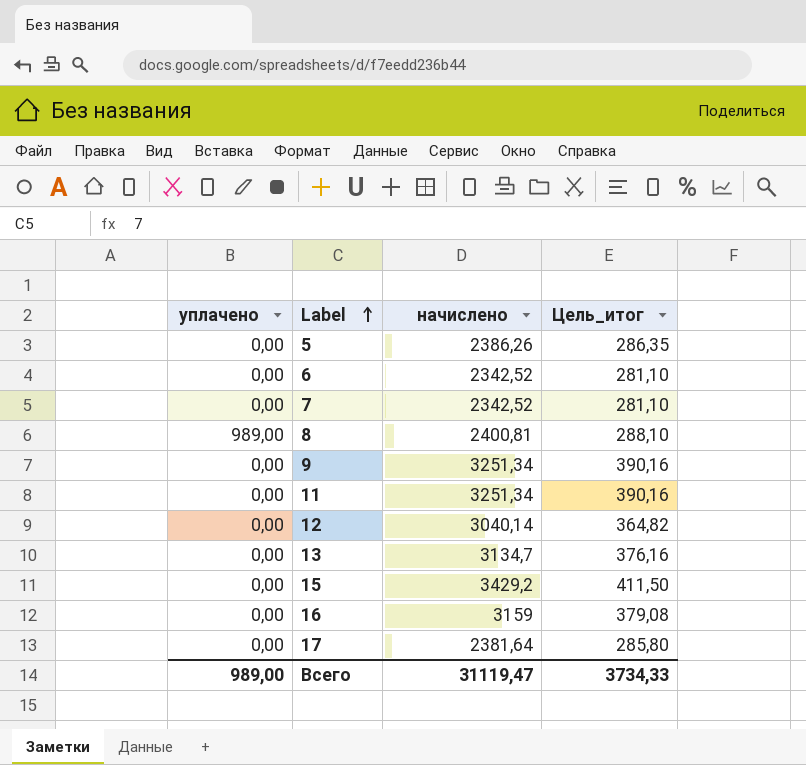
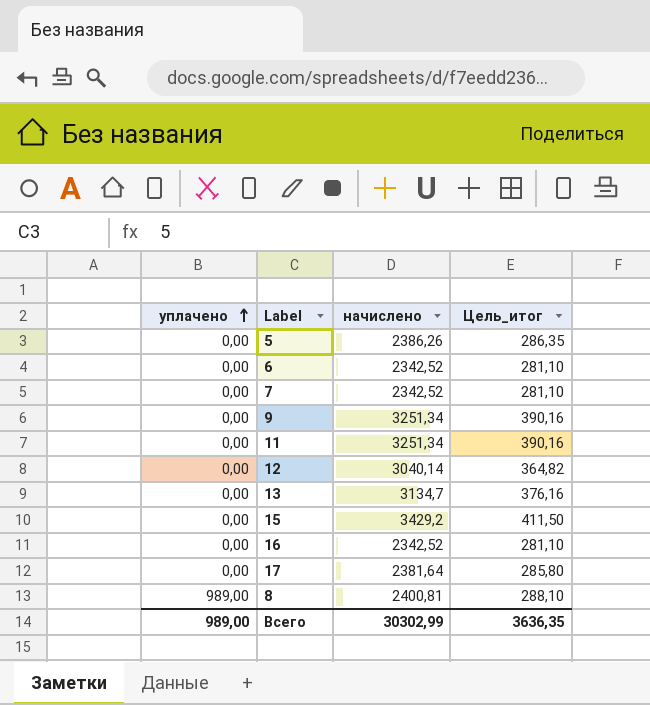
row order: Label ascending -> уплачено ascending
16 | начислено: 3159 -> 2342,52
16 | Цель_итог: 379,08 -> 281,10
Всего | начислено: 31119,47 -> 30302,99
Всего | Цель_итог: 3734,33 -> 3636,35

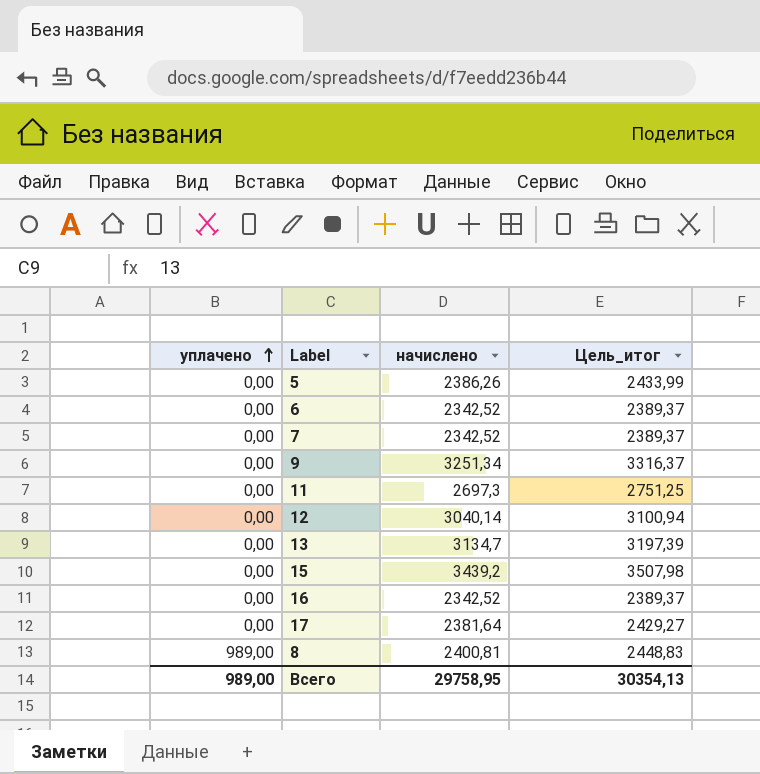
column Цель_итог | formula: [начислено] * 0,12 -> [начислено] * 1,02
11 | начислено: 3251,34 -> 2697,3
15 | начислено: 3429,2 -> 3439,2
Всего | начислено: 30302,99 -> 29758,95
Всего | Цель_итог: 3636,35 -> 30354,13

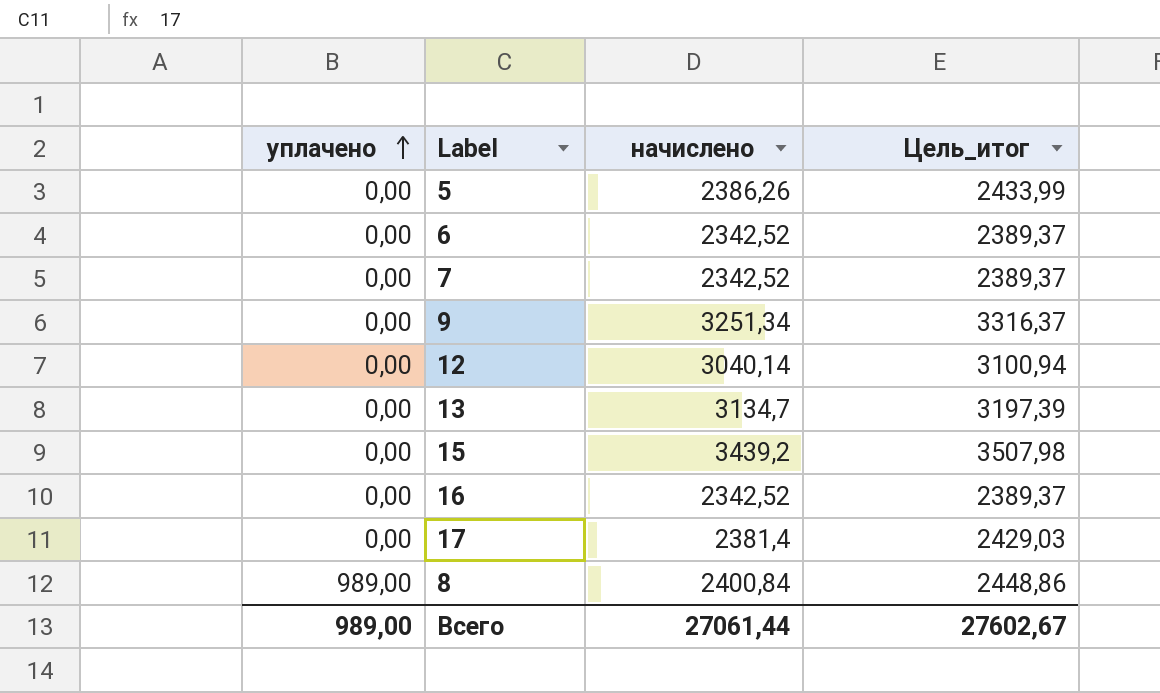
row 11: 0,00 | 2697,3 | 2751,25 -> none
17 | начислено: 2381,64 -> 2381,4
17 | Цель_итог: 2429,27 -> 2429,03
8 | начислено: 2400,81 -> 2400,84
8 | Цель_итог: 2448,83 -> 2448,86
Всего | начислено: 29758,95 -> 27061,44
Всего | Цель_итог: 30354,13 -> 27602,67

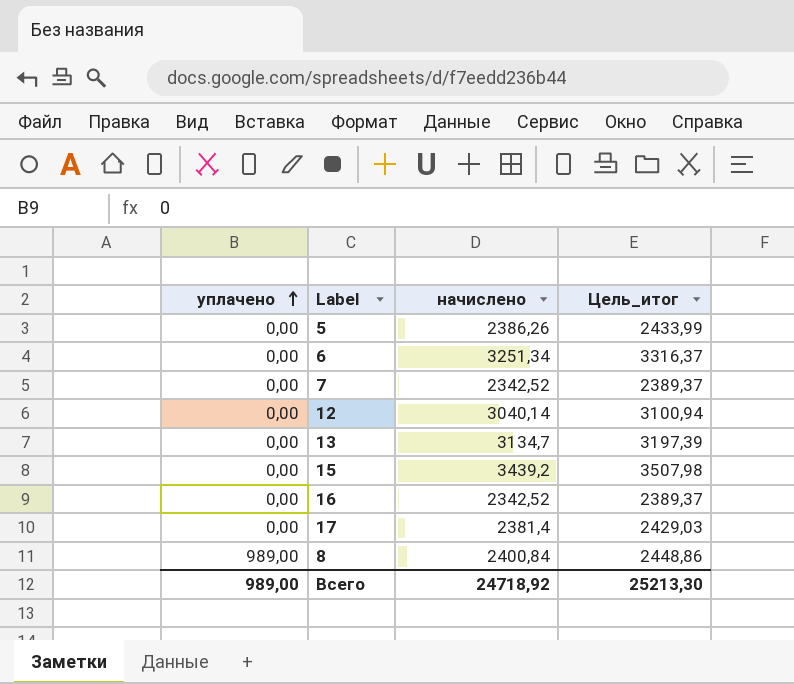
row 9: 0,00 | 3251,34 | 3316,37 -> none
6 | начислено: 2342,52 -> 3251,34
6 | Цель_итог: 2389,37 -> 3316,37
Всего | начислено: 27061,44 -> 24718,92
Всего | Цель_итог: 27602,67 -> 25213,30

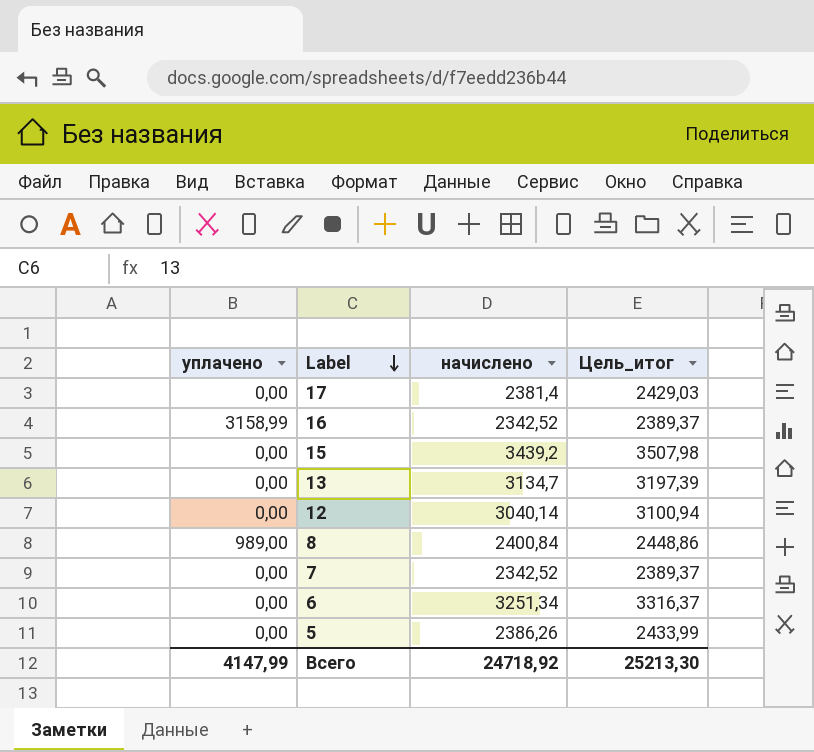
row order: уплачено ascending -> Label descending
16 | уплачено: 0,00 -> 3158,99
Всего | уплачено: 989,00 -> 4147,99

